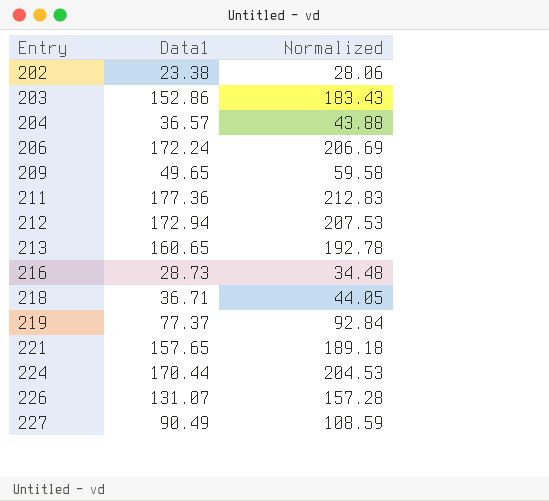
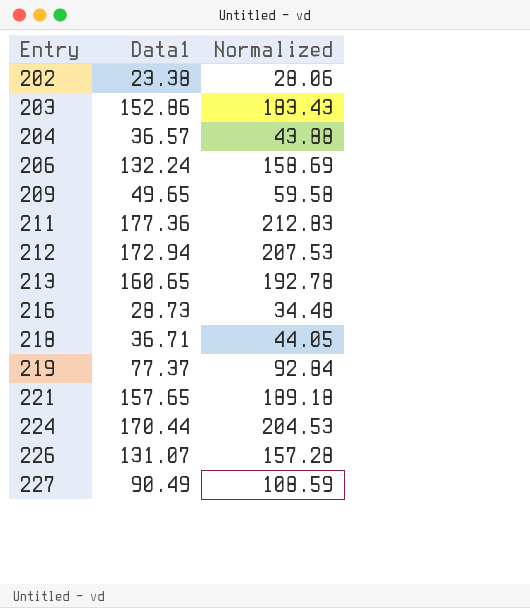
206 | Data1: 172.24 -> 132.24
206 | Normalized: 206.69 -> 158.69

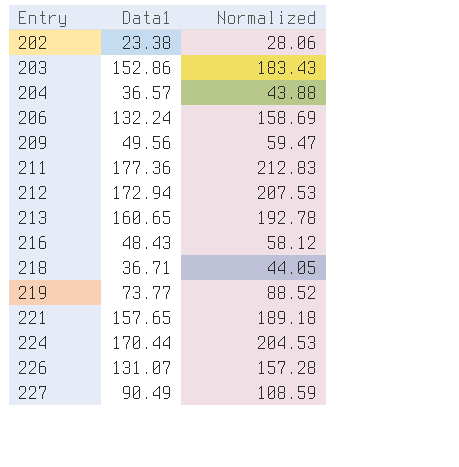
209 | Data1: 49.65 -> 49.56
209 | Normalized: 59.58 -> 59.47
216 | Data1: 28.73 -> 48.43
216 | Normalized: 34.48 -> 58.12
219 | Data1: 77.37 -> 73.77
219 | Normalized: 92.84 -> 88.52

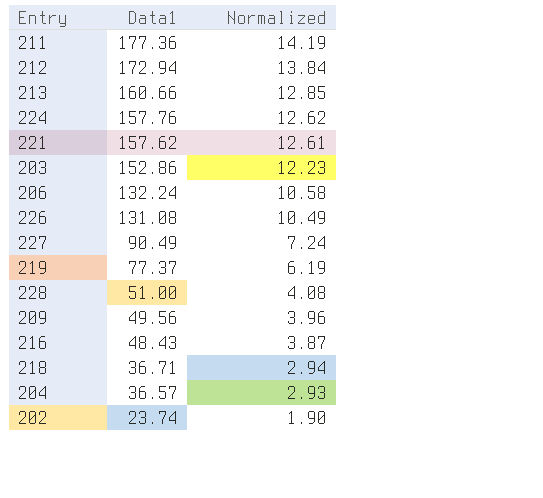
row order: Entry ascending -> Data1 descending
column Normalized | formula: [Data1] * 1.2 -> [Data1] * 0.08
213 | Data1: 160.65 -> 160.66
224 | Data1: 170.44 -> 157.76
221 | Data1: 157.65 -> 157.62
226 | Data1: 131.07 -> 131.08
219 | Data1: 73.77 -> 77.37
row 228: none -> 51.00 | 4.08
202 | Data1: 23.38 -> 23.74

